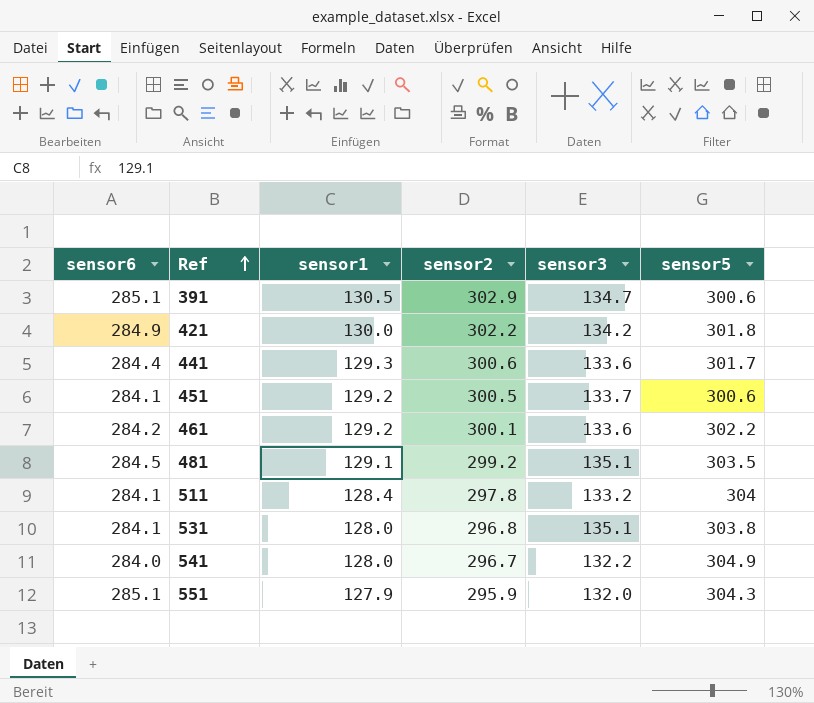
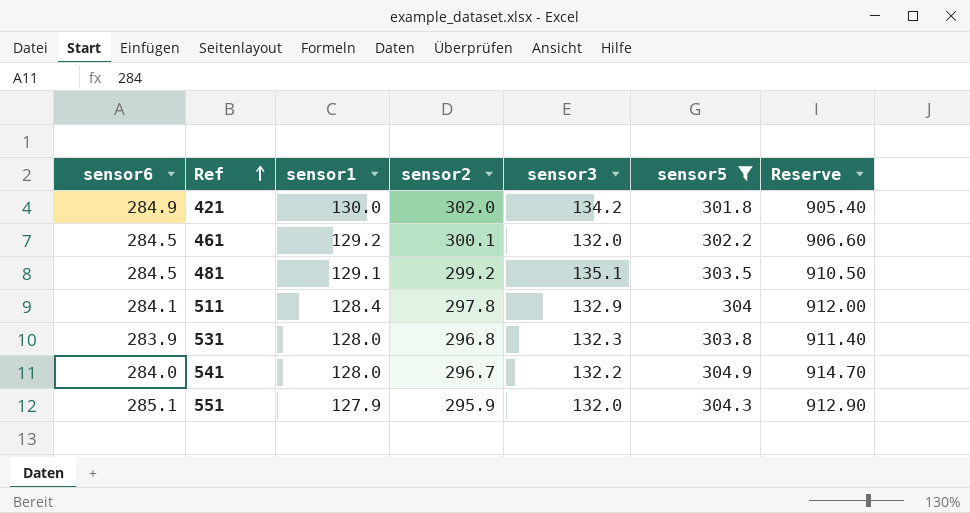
filter: none -> sensor5 >= 301.8
column Reserve | formula: none -> [sensor5] * 3
421 | sensor2: 302.2 -> 302.0
461 | sensor6: 284.2 -> 284.5
461 | sensor3: 133.6 -> 132.0
511 | sensor3: 133.2 -> 132.9
531 | sensor6: 284.1 -> 283.9
531 | sensor3: 135.1 -> 132.3

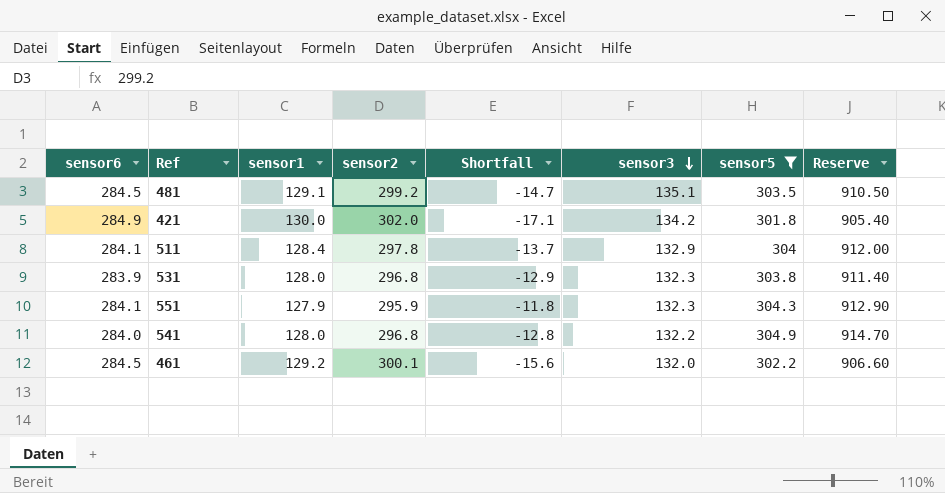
row order: Ref ascending -> sensor3 descending
column Shortfall | formula: none -> [sensor6] - [sensor2]
551 | sensor6: 285.1 -> 284.1
551 | sensor3: 132.0 -> 132.3
541 | sensor2: 296.7 -> 296.8

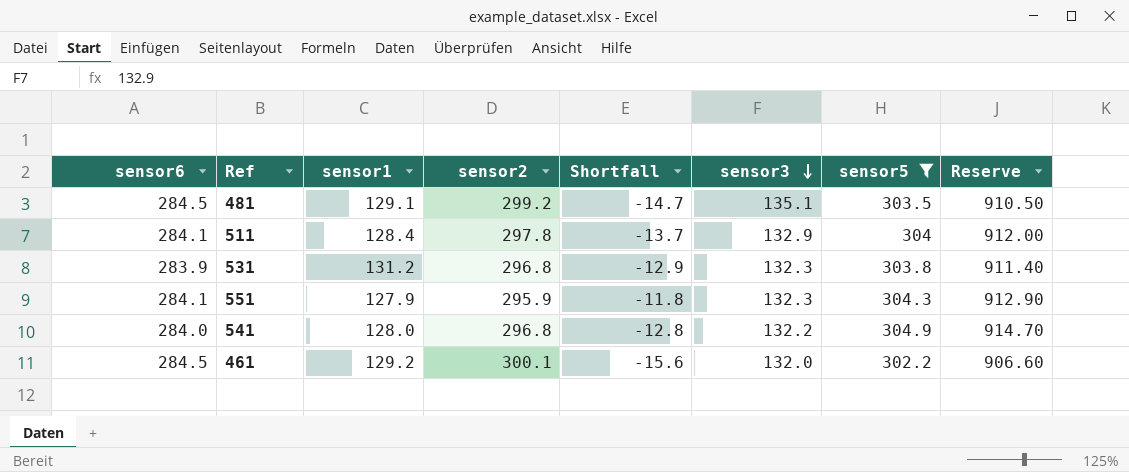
row 421: 284.9 | 130.0 | 302.0 | -17.1 | 134.2 | 301.8 | 905.40 -> none
531 | sensor1: 128.0 -> 131.2

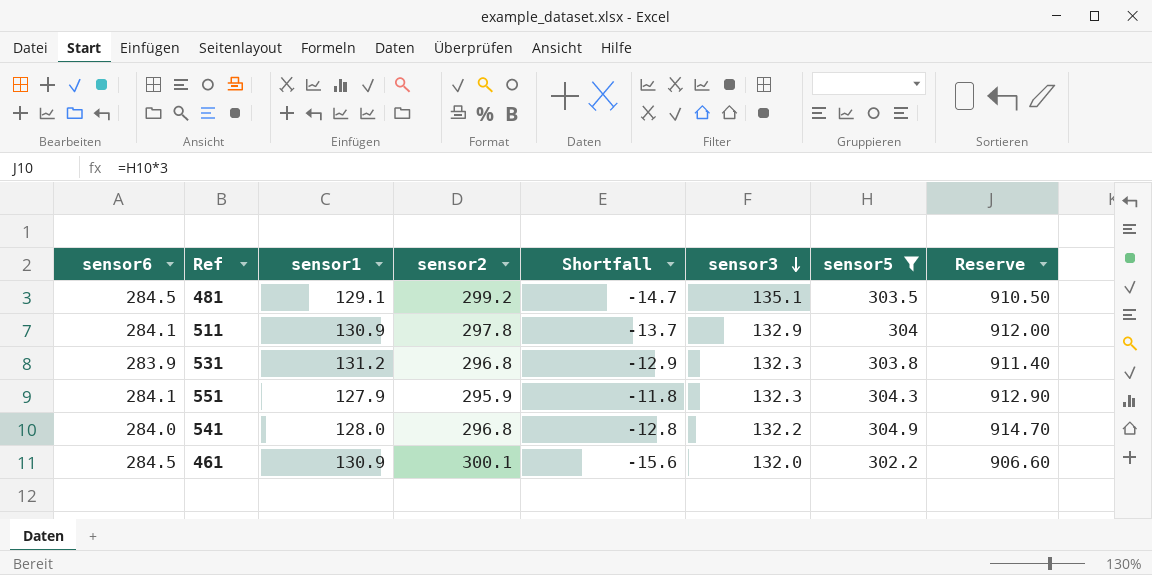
511 | sensor1: 128.4 -> 130.9
461 | sensor1: 129.2 -> 130.9

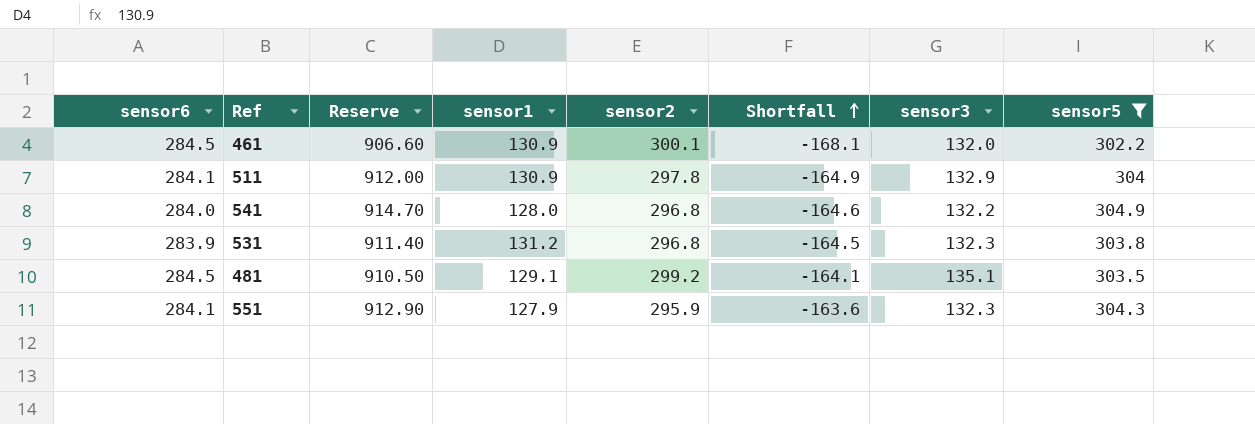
row order: sensor3 descending -> Shortfall ascending
column Reserve | position: 8 -> 3
column Shortfall | formula: [sensor6] - [sensor2] -> [sensor3] - [sensor2]

